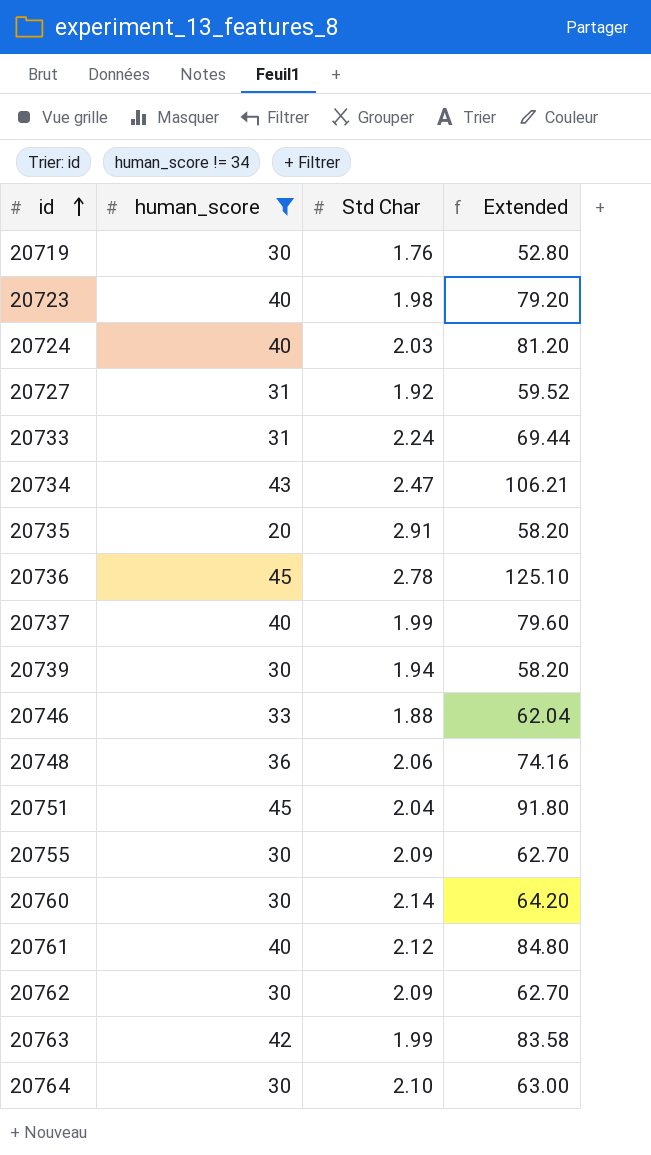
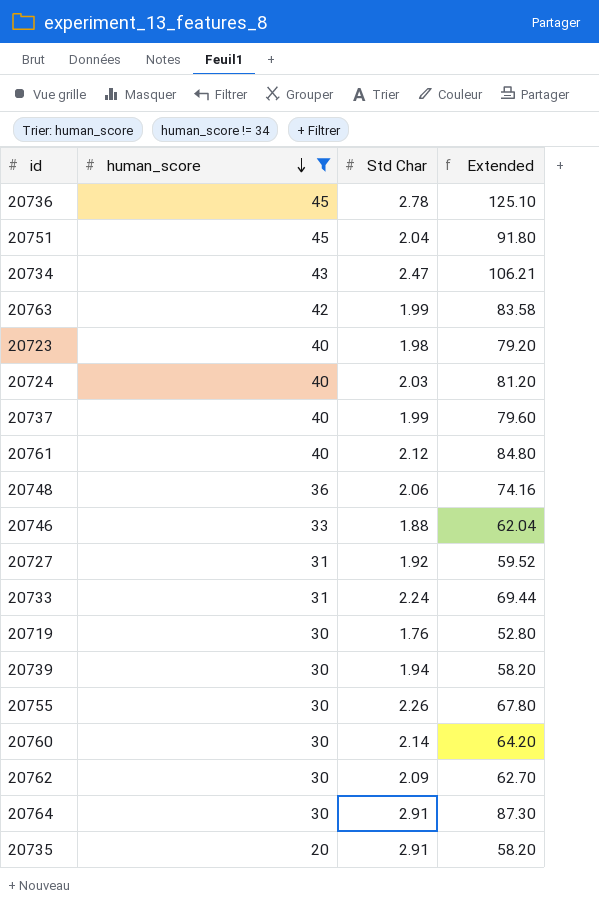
row order: id ascending -> human_score descending
20755 | Std Char: 2.09 -> 2.26
20755 | Extended: 62.70 -> 67.80
20764 | Std Char: 2.10 -> 2.91
20764 | Extended: 63.00 -> 87.30

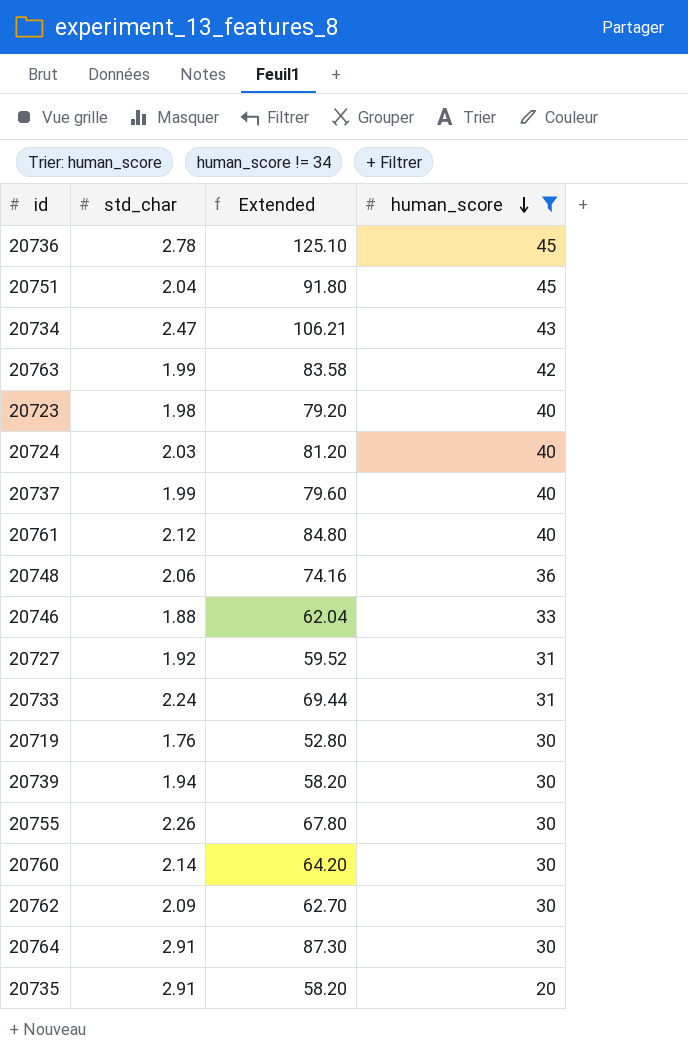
column name: Std Char -> std_char
column human_score | position: 2 -> 4

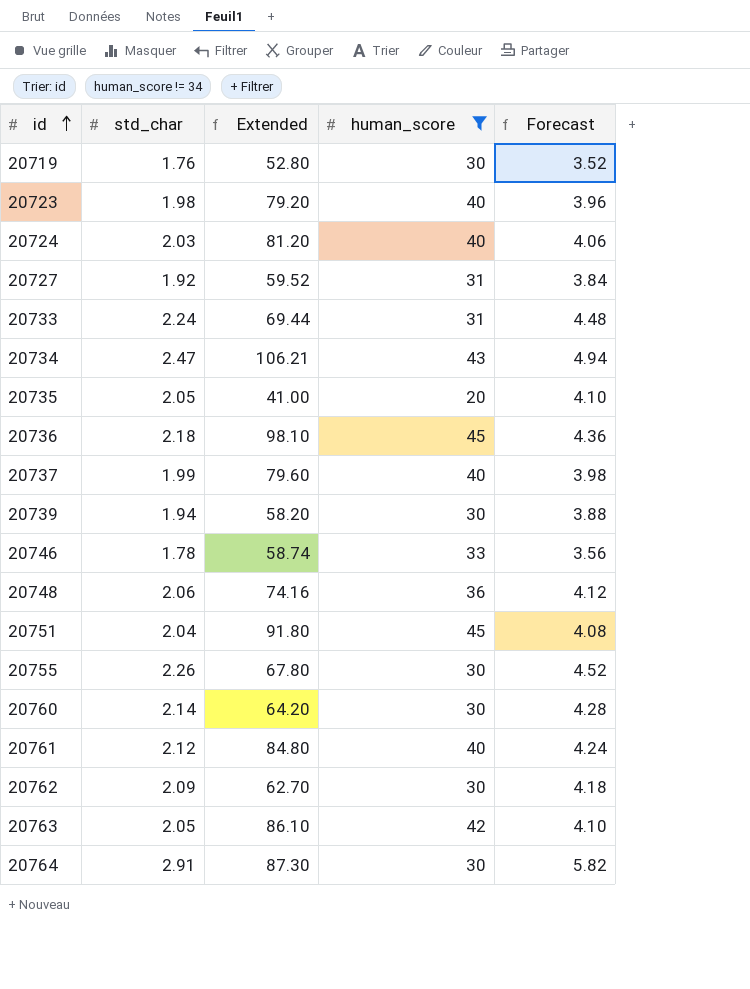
row order: human_score descending -> id ascending
column Forecast | formula: none -> [std_char] * 2
20735 | std_char: 2.91 -> 2.05
20735 | Extended: 58.20 -> 41.00
20736 | std_char: 2.78 -> 2.18
20736 | Extended: 125.10 -> 98.10
20746 | std_char: 1.88 -> 1.78
20746 | Extended: 62.04 -> 58.74
20763 | std_char: 1.99 -> 2.05
20763 | Extended: 83.58 -> 86.10

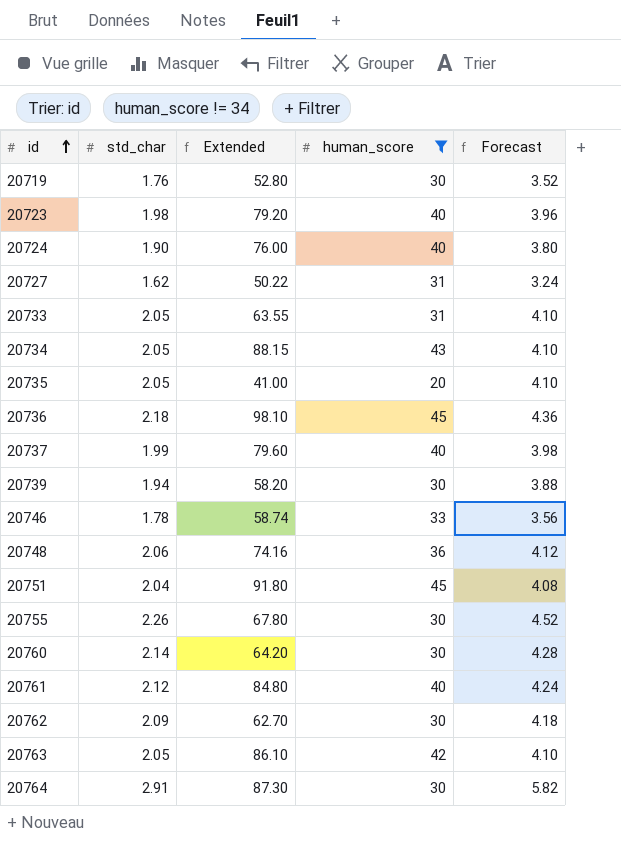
20724 | std_char: 2.03 -> 1.90
20724 | Extended: 81.20 -> 76.00
20724 | Forecast: 4.06 -> 3.80
20727 | std_char: 1.92 -> 1.62
20727 | Extended: 59.52 -> 50.22
20727 | Forecast: 3.84 -> 3.24
20733 | std_char: 2.24 -> 2.05
20733 | Extended: 69.44 -> 63.55
20733 | Forecast: 4.48 -> 4.10
20734 | std_char: 2.47 -> 2.05
20734 | Extended: 106.21 -> 88.15
20734 | Forecast: 4.94 -> 4.10

